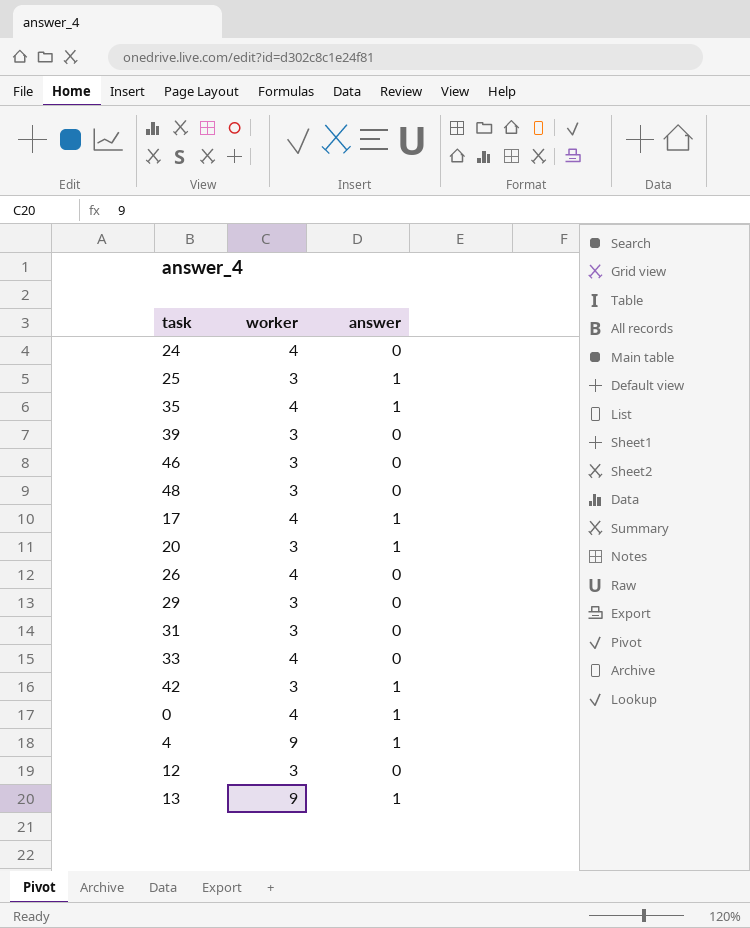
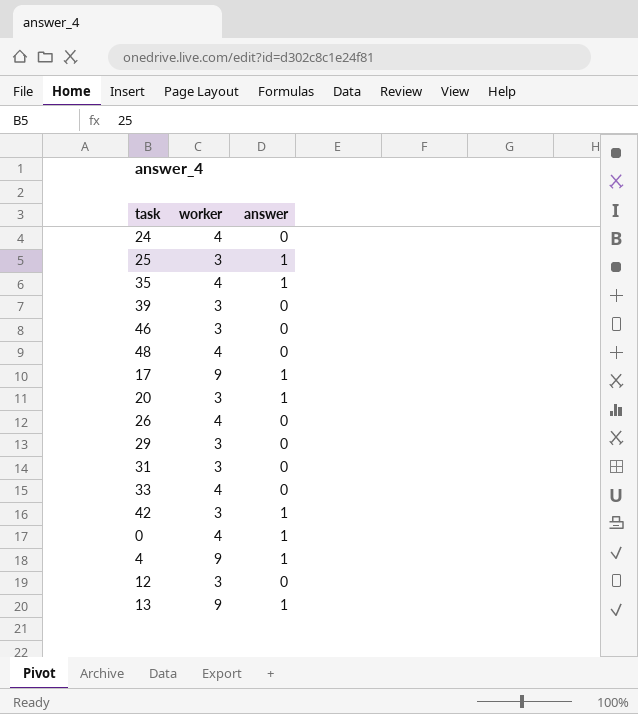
48 | worker: 3 -> 4
17 | worker: 4 -> 9

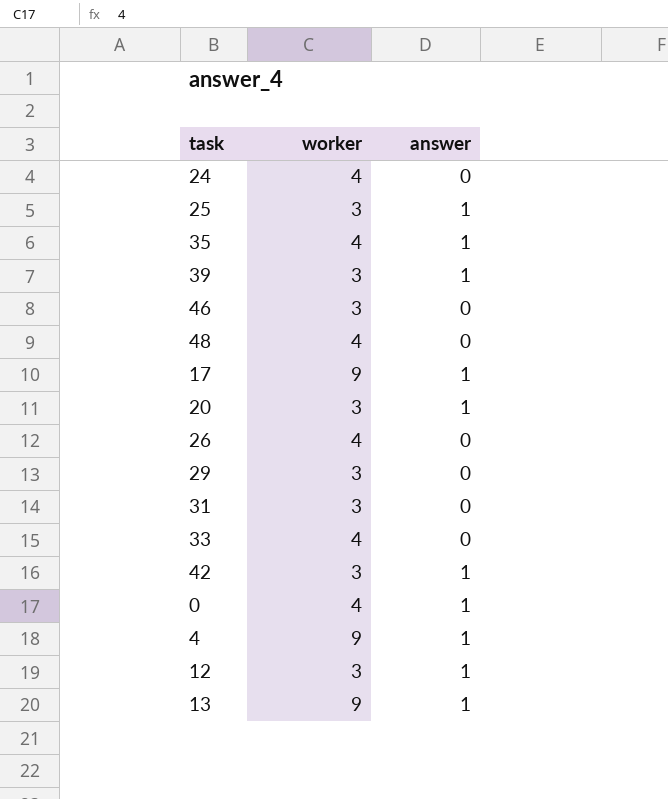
39 | answer: 0 -> 1
12 | answer: 0 -> 1

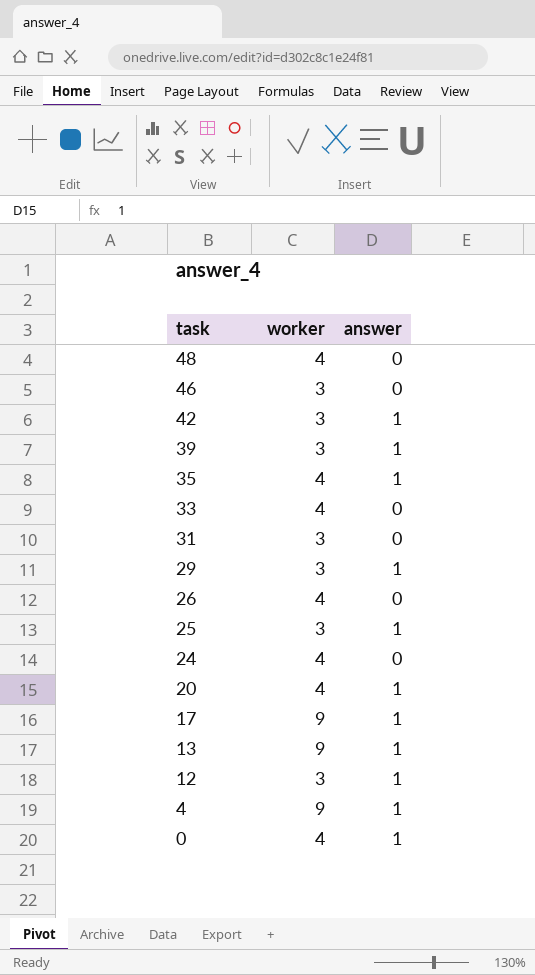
row order: none -> task descending
29 | answer: 0 -> 1
20 | worker: 3 -> 4

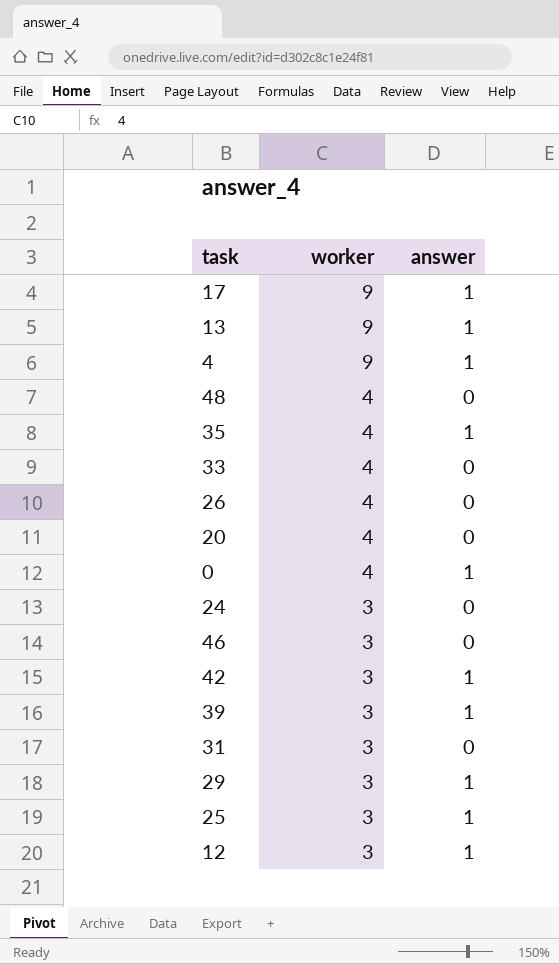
row order: task descending -> worker descending
20 | answer: 1 -> 0
24 | worker: 4 -> 3

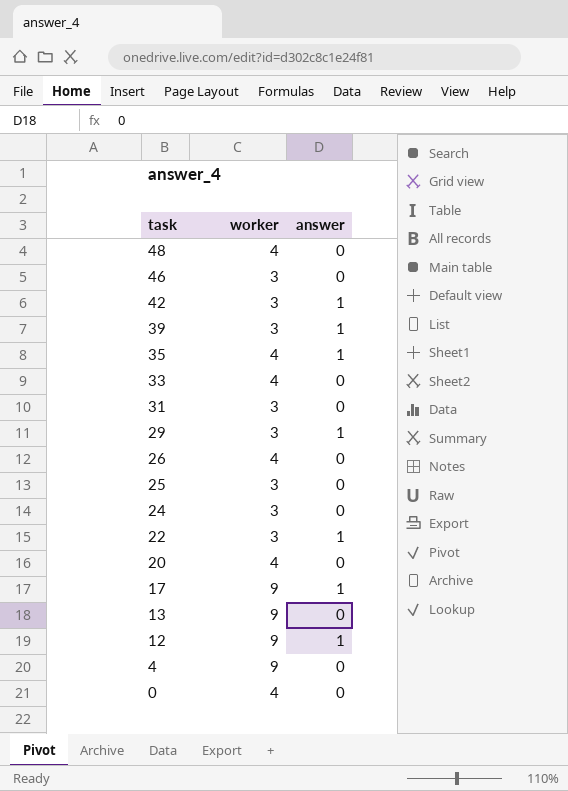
row order: worker descending -> task descending
25 | answer: 1 -> 0
row 22: none -> 3 | 1
13 | answer: 1 -> 0
12 | worker: 3 -> 9
4 | answer: 1 -> 0
0 | answer: 1 -> 0

